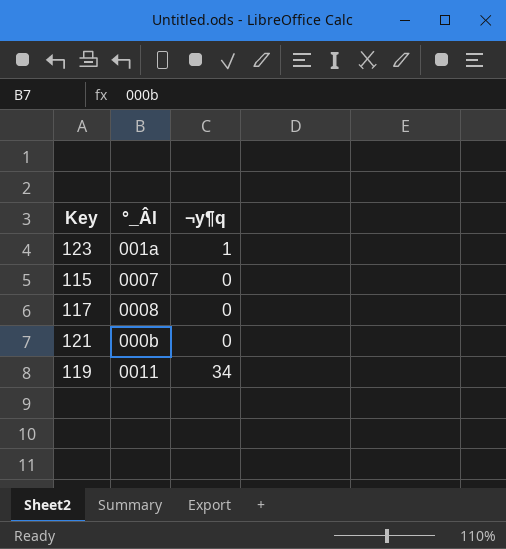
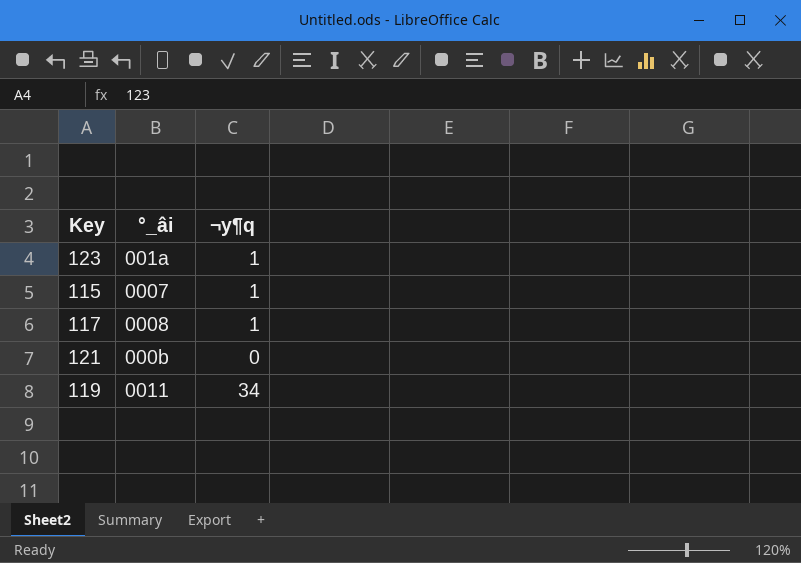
column name: °_ÂI -> °_âi
115 | ¬y¶q: 0 -> 1
117 | ¬y¶q: 0 -> 1

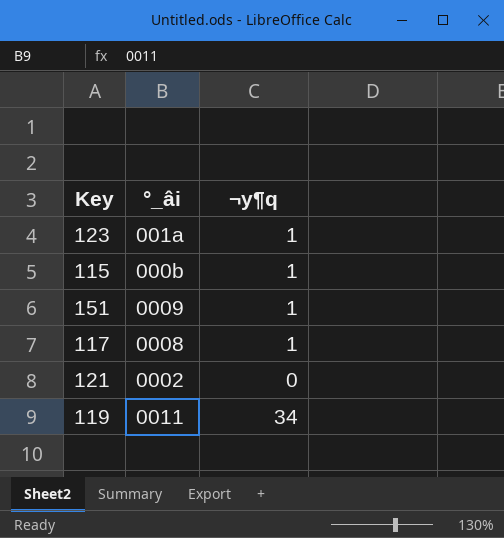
115 | °_âi: 0007 -> 000b
row 151: none -> 0009 | 1
121 | °_âi: 000b -> 0002

